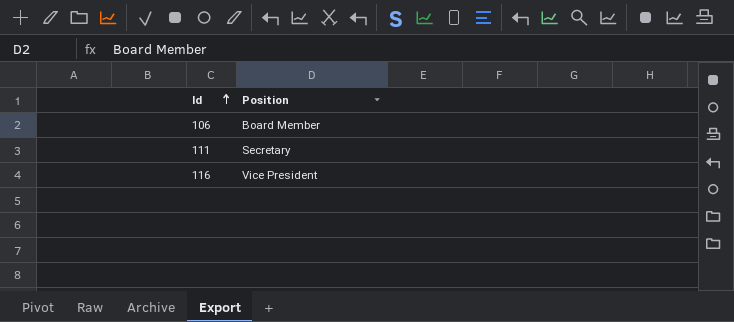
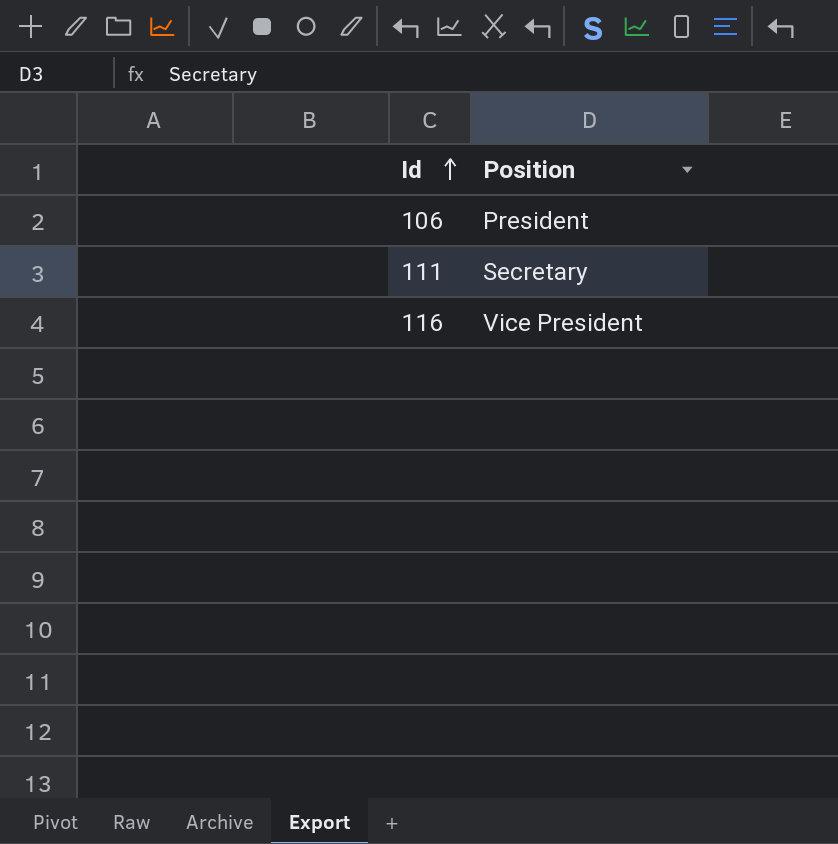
106 | Position: Board Member -> President

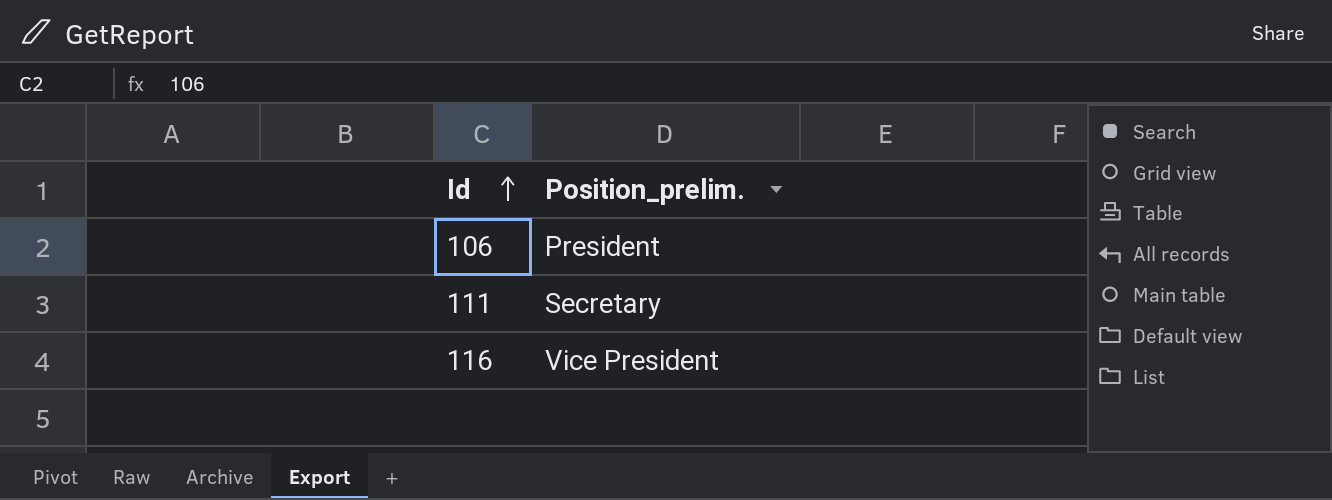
column name: Position -> Position_prelim.

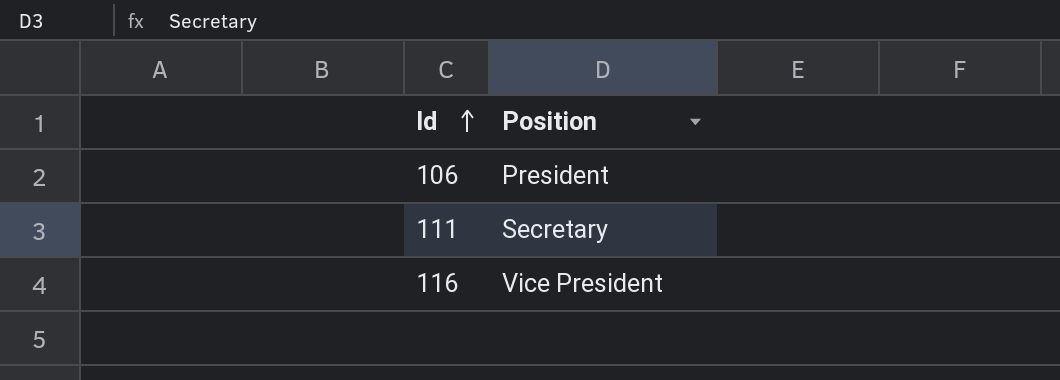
column name: Position_prelim. -> Position

